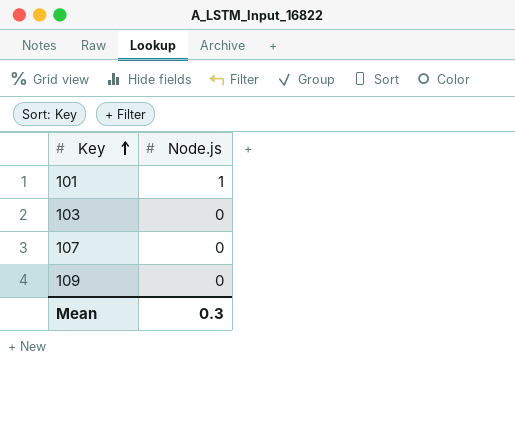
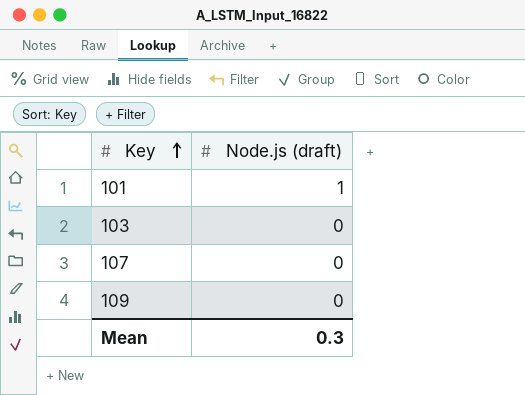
column name: Node.js -> Node.js (draft)

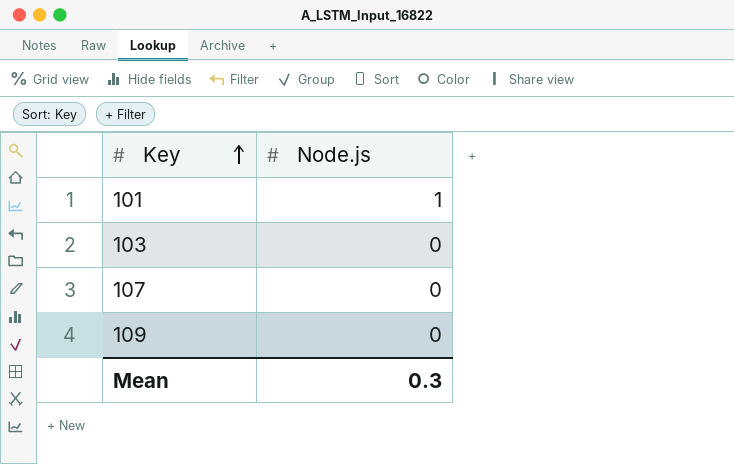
column name: Node.js (draft) -> Node.js

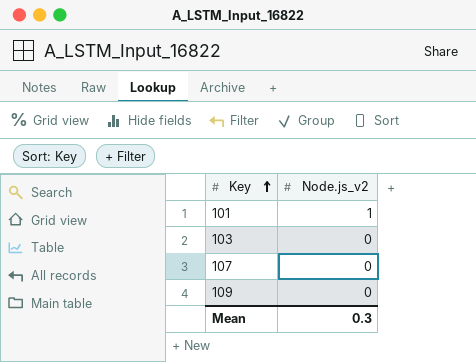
column name: Node.js -> Node.js_v2

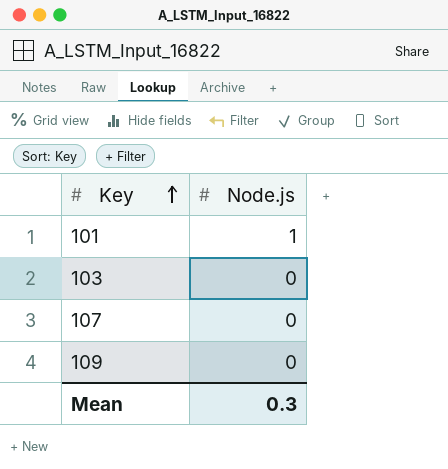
column name: Node.js_v2 -> Node.js

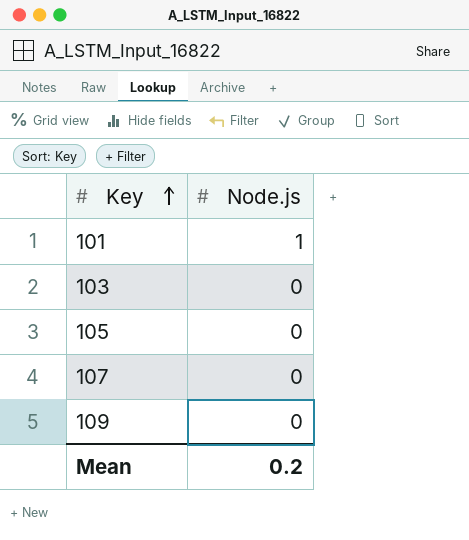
row 105: none -> 0
Mean | Node.js: 0.3 -> 0.2

